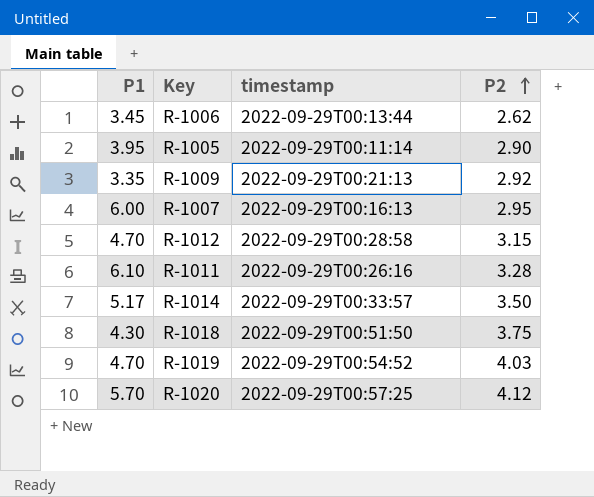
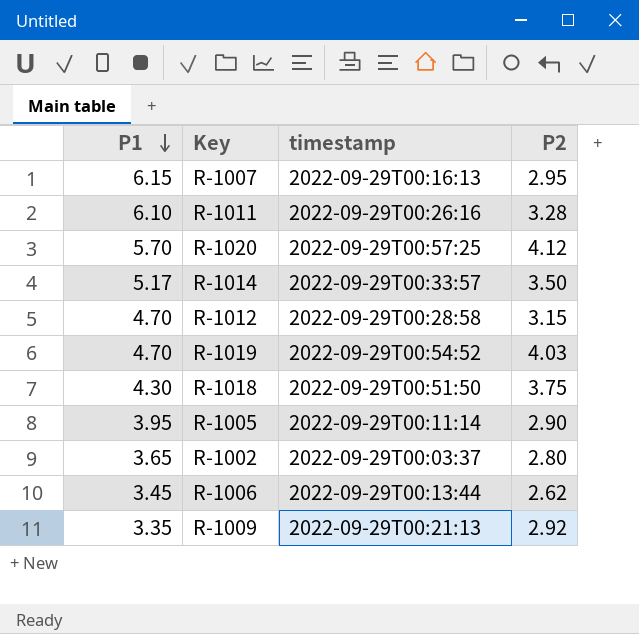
row order: P2 ascending -> P1 descending
R-1007 | P1: 6.00 -> 6.15
row R-1002: none -> 3.65 | 2022-09-29T00:03:37 | 2.80

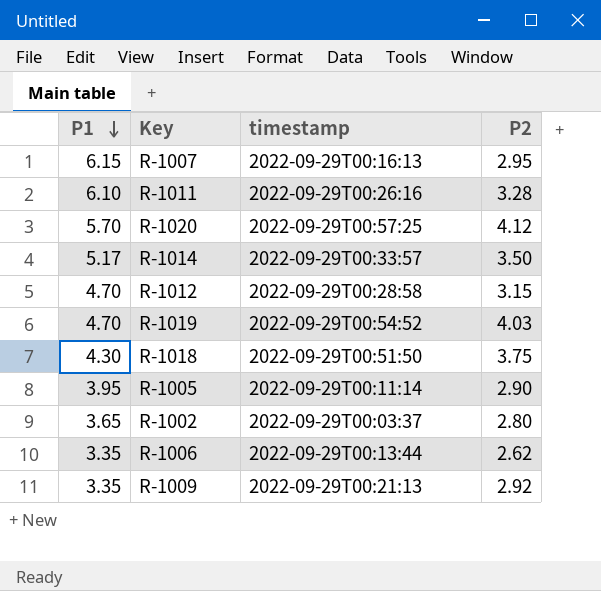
R-1006 | P1: 3.45 -> 3.35

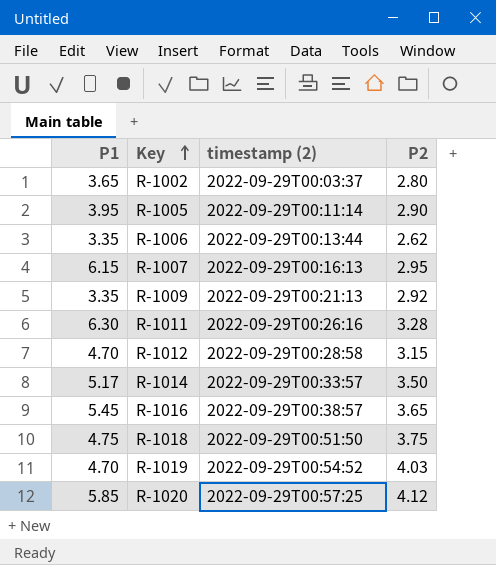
row order: P1 descending -> Key ascending
column name: timestamp -> timestamp (2)
R-1011 | P1: 6.10 -> 6.30
row R-1016: none -> 5.45 | 2022-09-29T00:38:57 | 3.65
R-1018 | P1: 4.30 -> 4.75
R-1020 | P1: 5.70 -> 5.85

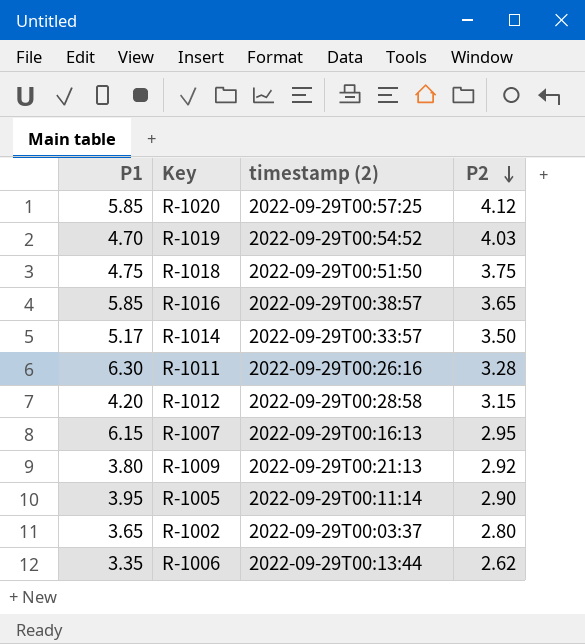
row order: Key ascending -> P2 descending
R-1016 | P1: 5.45 -> 5.85
R-1012 | P1: 4.70 -> 4.20
R-1009 | P1: 3.35 -> 3.80

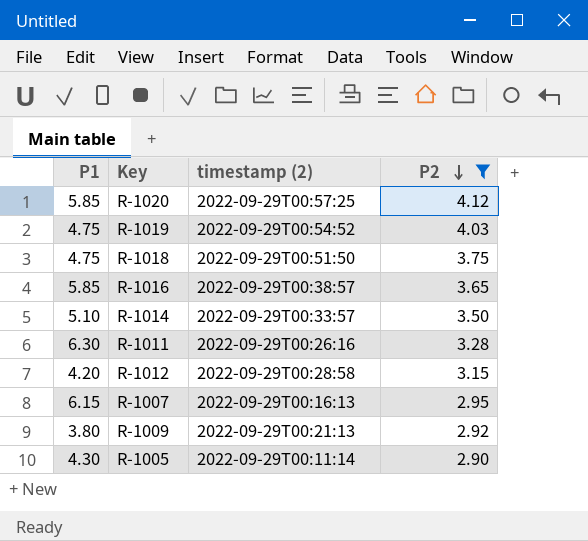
filter: none -> P2 >= 2.90
R-1019 | P1: 4.70 -> 4.75
R-1014 | P1: 5.17 -> 5.10
R-1005 | P1: 3.95 -> 4.30

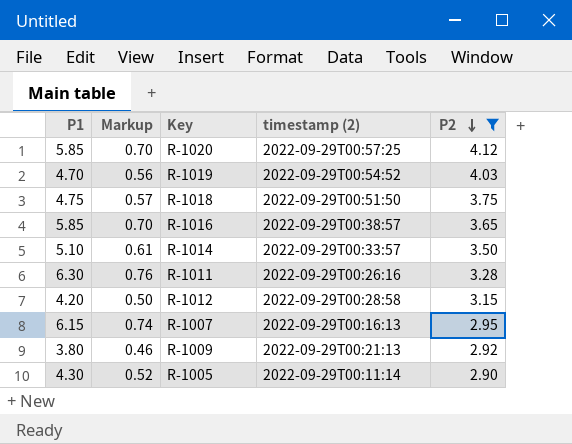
column Markup | formula: none -> [P1] * 0.12
R-1019 | P1: 4.75 -> 4.70

